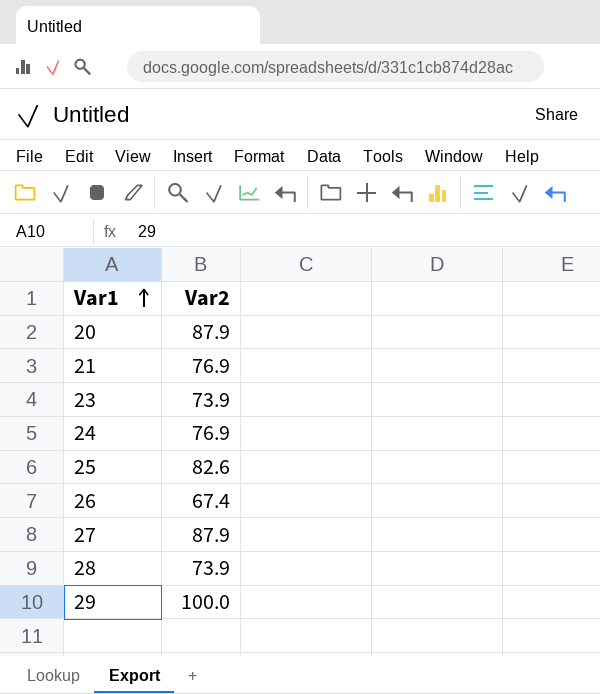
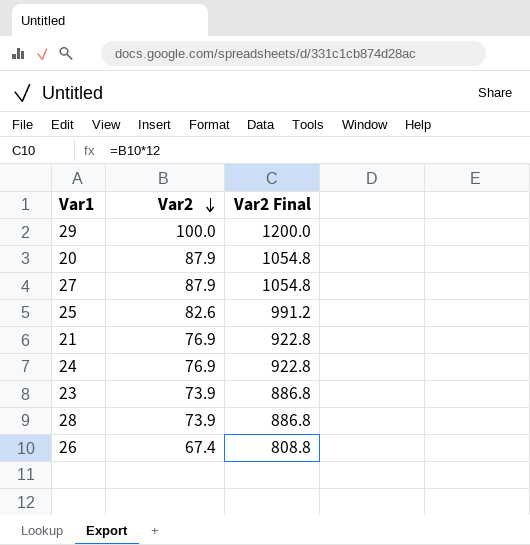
row order: Var1 ascending -> Var2 descending
column Var2 Final | formula: none -> [Var2] * 12

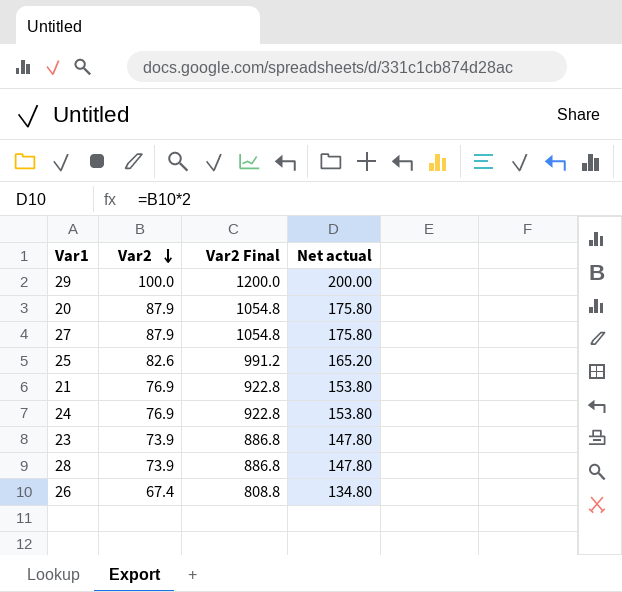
column Net actual | formula: none -> [Var2] * 2

